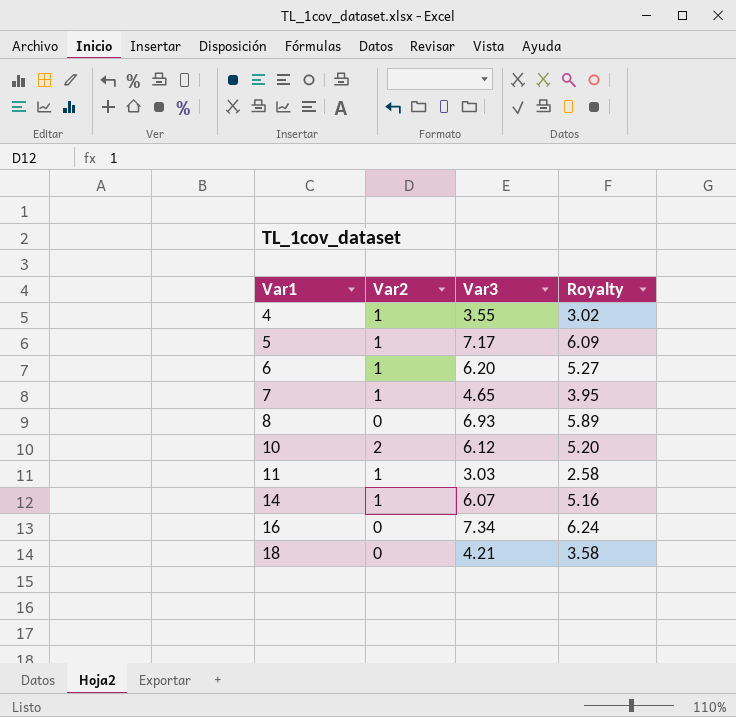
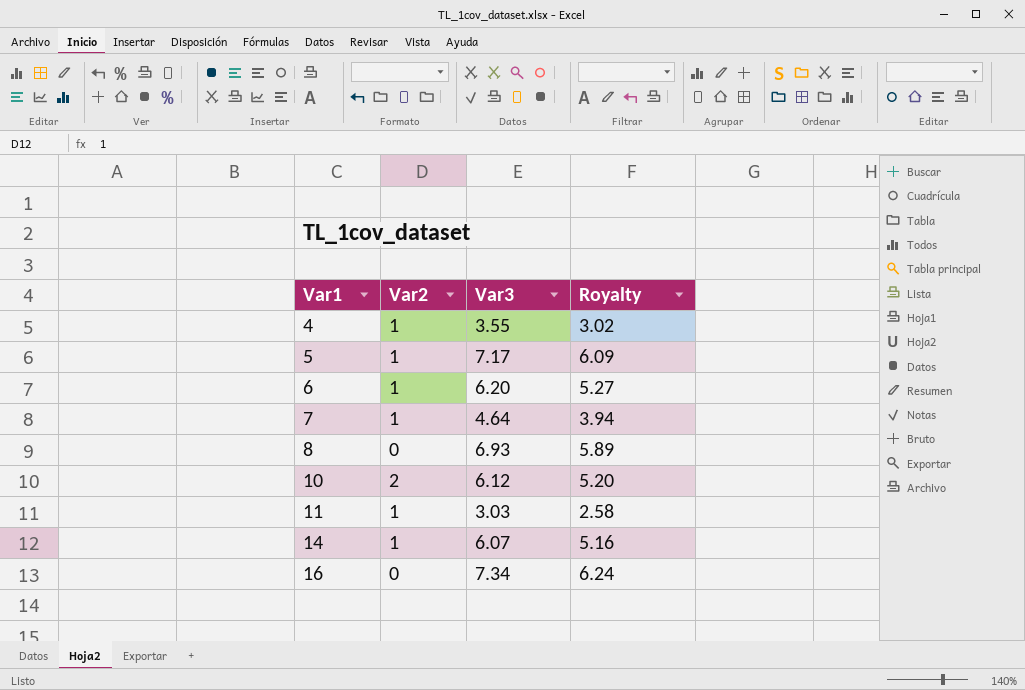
row 18: 0 | 4.21 | 3.58 -> none
7 | Var3: 4.65 -> 4.64
7 | Royalty: 3.95 -> 3.94

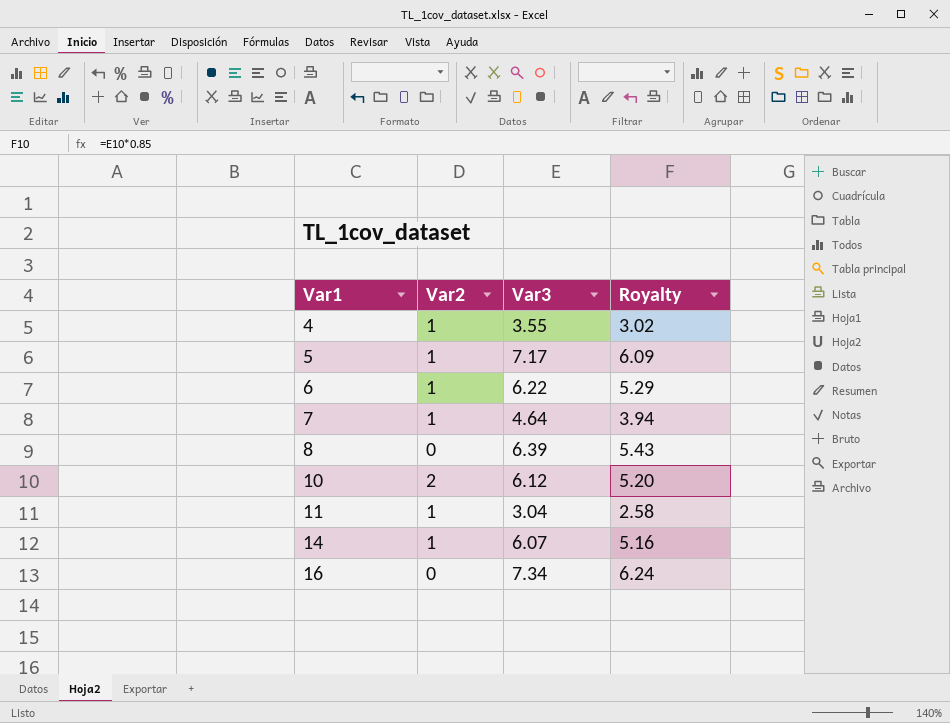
6 | Var3: 6.20 -> 6.22
6 | Royalty: 5.27 -> 5.29
8 | Var3: 6.93 -> 6.39
8 | Royalty: 5.89 -> 5.43
11 | Var3: 3.03 -> 3.04

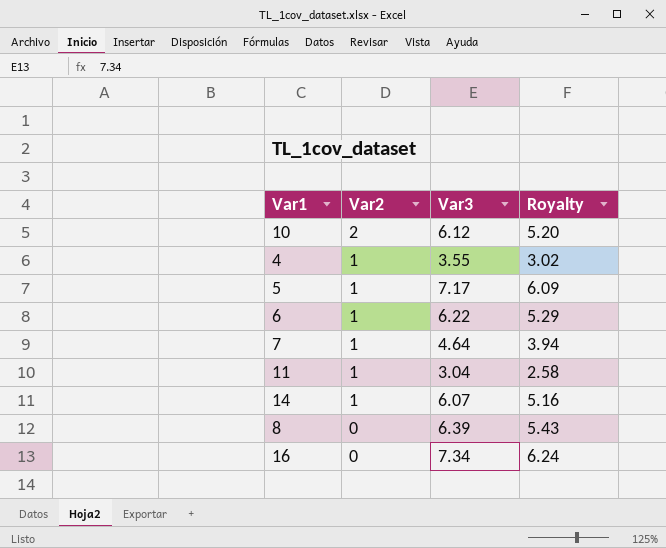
row order: Var1 ascending -> Var2 descending

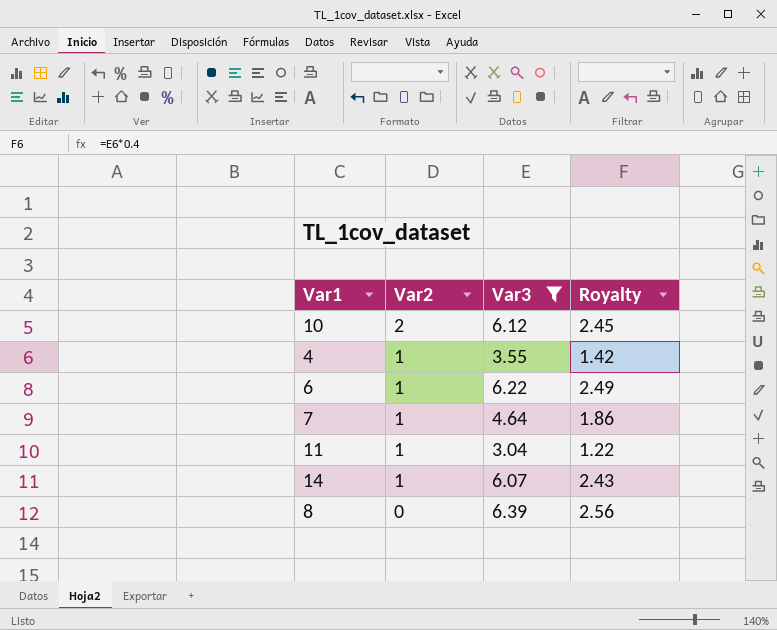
filter: none -> Var3 <= 6.39
column Royalty | formula: [Var3] * 0.85 -> [Var3] * 0.4

